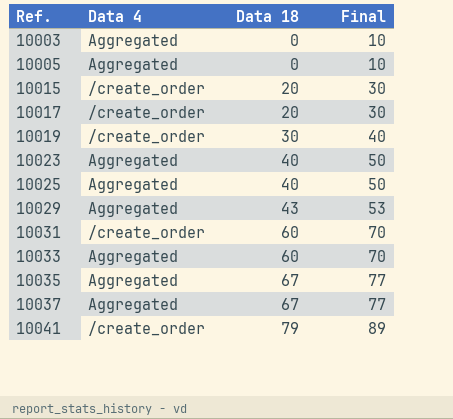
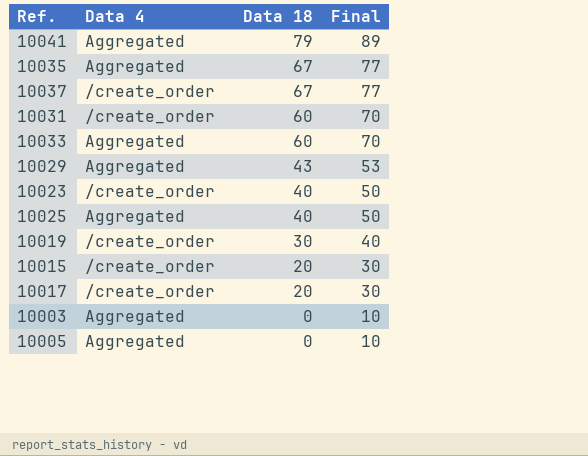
row order: Ref. ascending -> Data 18 descending
10041 | Data 4: /create_order -> Aggregated
10037 | Data 4: Aggregated -> /create_order
10023 | Data 4: Aggregated -> /create_order

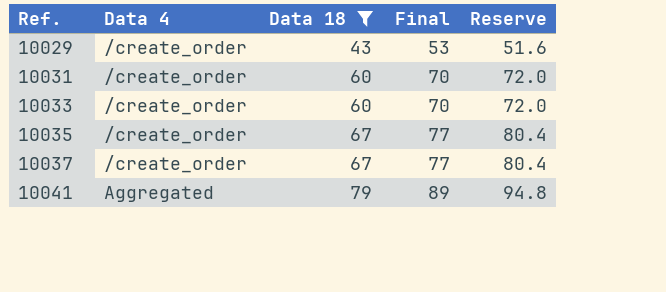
filter: none -> Data 18 >= 43
row order: Data 18 descending -> Ref. ascending
column Reserve | formula: none -> [Data 18] * 1.2
10029 | Data 4: Aggregated -> /create_order
10033 | Data 4: Aggregated -> /create_order
10035 | Data 4: Aggregated -> /create_order

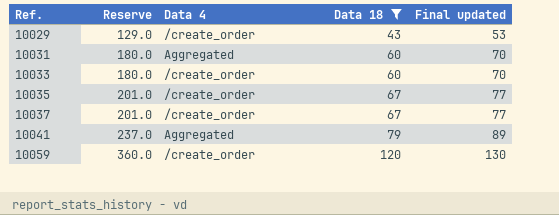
column Reserve | formula: [Data 18] * 1.2 -> [Data 18] * 3
column Reserve | position: 5 -> 2
column name: Final -> Final updated
10031 | Data 4: /create_order -> Aggregated
row 10059: none -> 360.0 | /create_order | 120 | 130

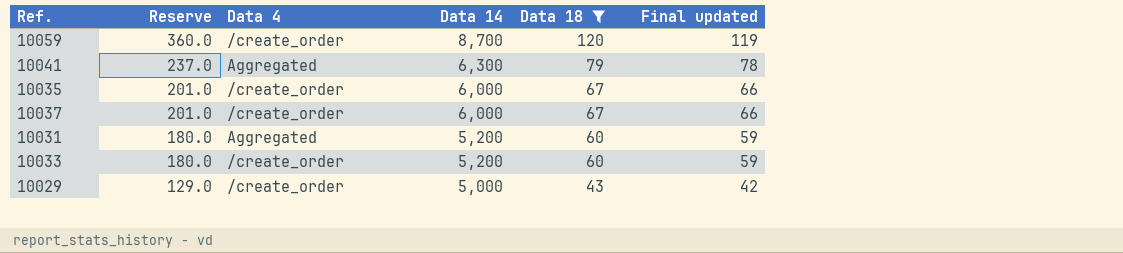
row order: Ref. ascending -> Reserve descending
column Data 14 | position: none -> 4
column Final updated | formula: [Data 18] + 10 -> [Data 18] - 1

